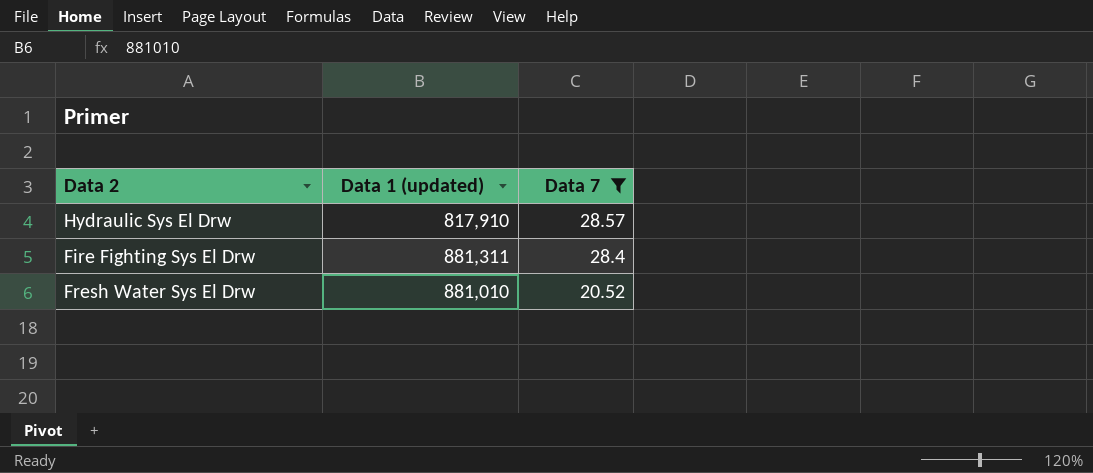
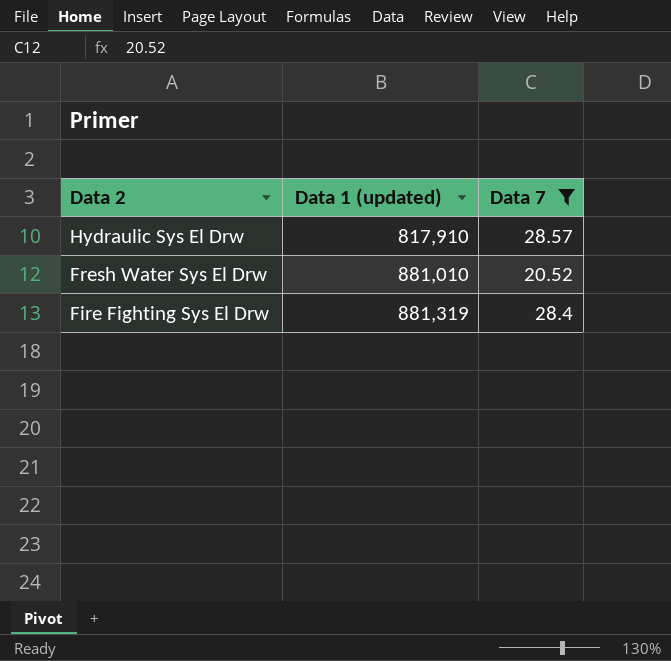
row order: Data 7 descending -> Data 2 descending
Fire Fighting Sys El Drw | Data 1 (updated): 881,311 -> 881,319

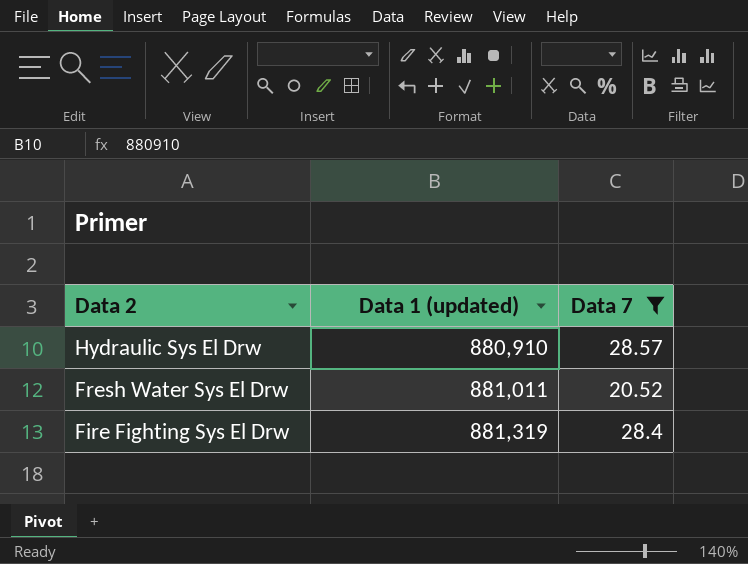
Hydraulic Sys El Drw | Data 1 (updated): 817,910 -> 880,910
Fresh Water Sys El Drw | Data 1 (updated): 881,010 -> 881,011

